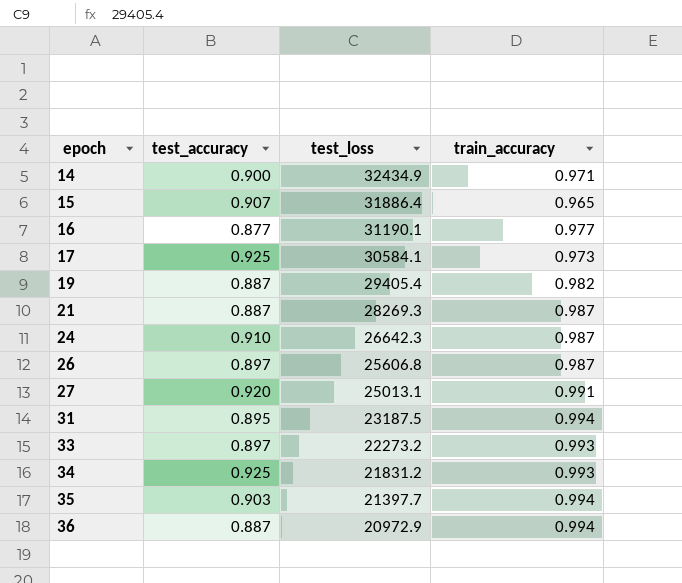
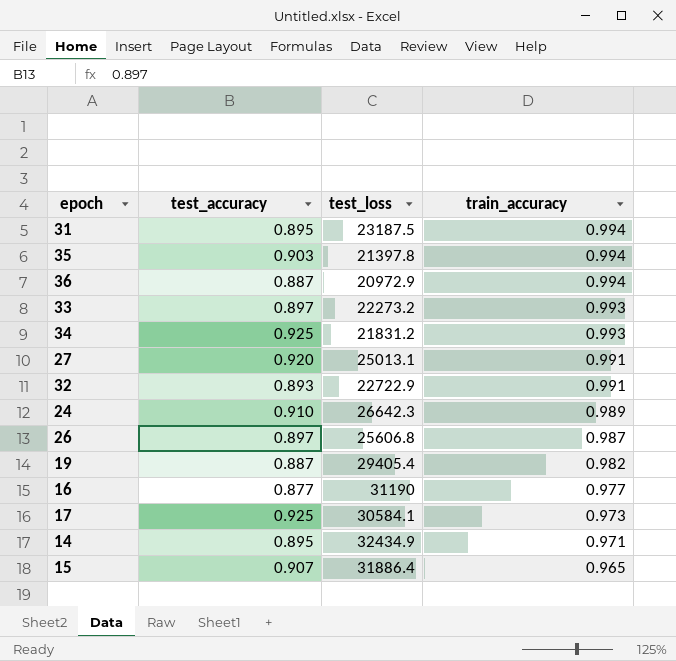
row order: epoch ascending -> train_accuracy descending
row 21: 0.887 | 28269.3 | 0.987 -> none
35 | test_loss: 21397.7 -> 21397.8
row 32: none -> 0.893 | 22722.9 | 0.991
24 | train_accuracy: 0.987 -> 0.989
16 | test_loss: 31190.1 -> 31190
14 | test_accuracy: 0.900 -> 0.895

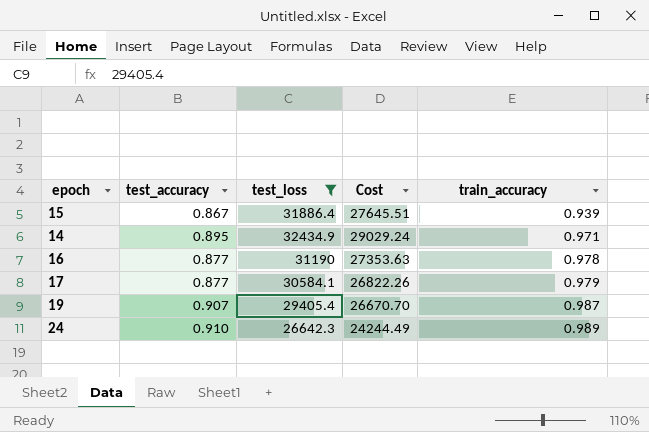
filter: none -> test_loss >= 26642.3
row order: train_accuracy descending -> train_accuracy ascending
column Cost | formula: none -> [test_accuracy] * [test_loss]
15 | test_accuracy: 0.907 -> 0.867
15 | train_accuracy: 0.965 -> 0.939
16 | train_accuracy: 0.977 -> 0.978
17 | test_accuracy: 0.925 -> 0.877
17 | train_accuracy: 0.973 -> 0.979
19 | test_accuracy: 0.887 -> 0.907
19 | train_accuracy: 0.982 -> 0.987

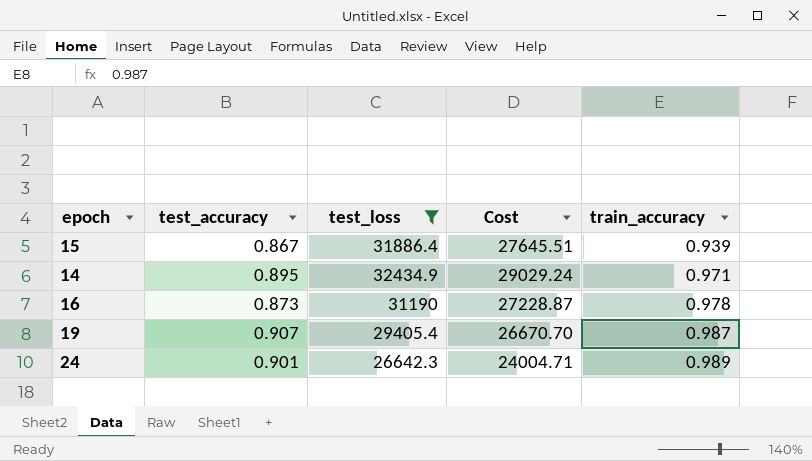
row 17: 0.877 | 30584.1 | 26822.26 | 0.979 -> none
16 | test_accuracy: 0.877 -> 0.873
16 | Cost: 27353.63 -> 27228.87
24 | test_accuracy: 0.910 -> 0.901
24 | Cost: 24244.49 -> 24004.71

